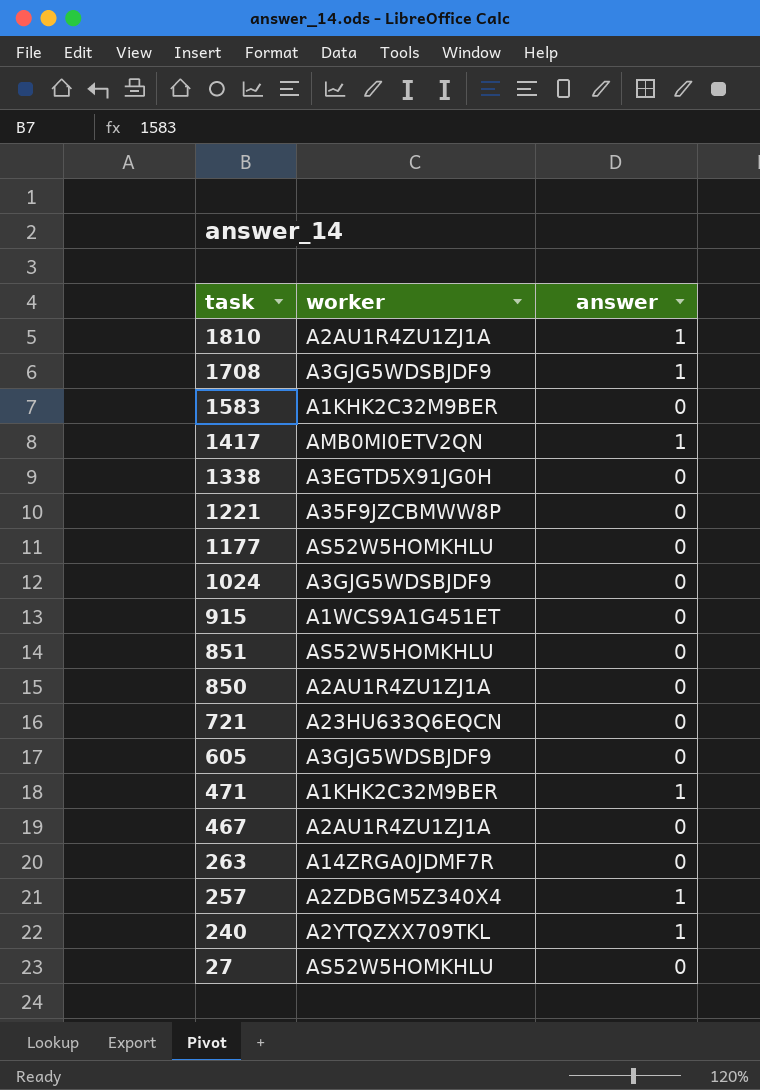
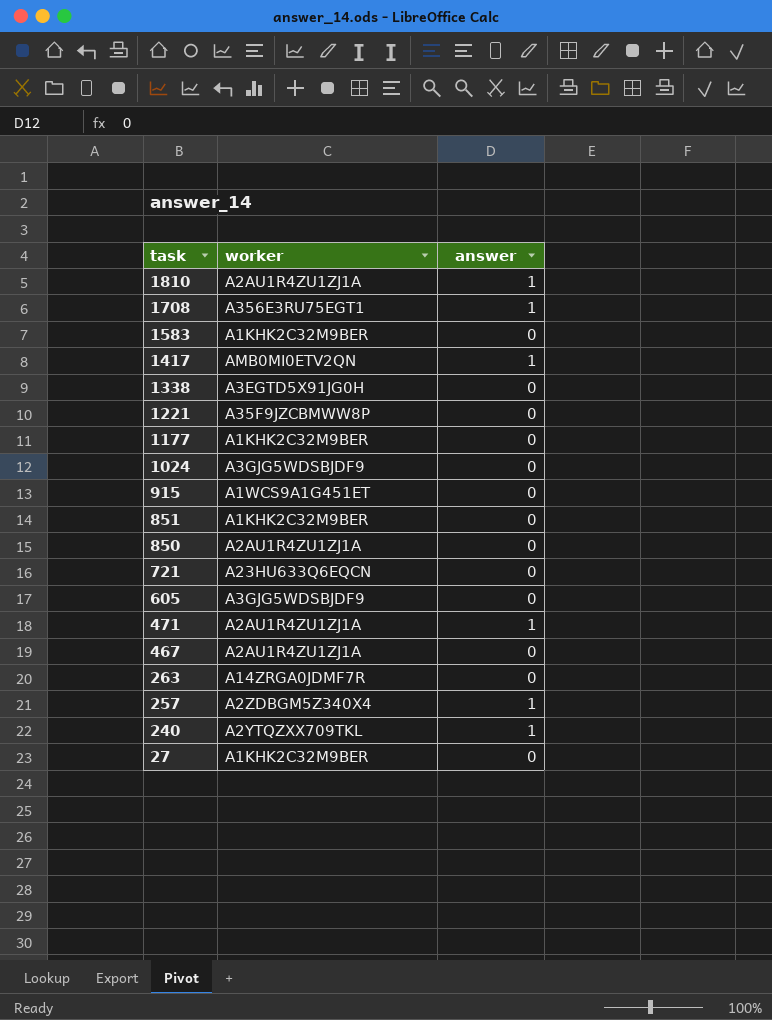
1708 | worker: A3GJG5WDSBJDF9 -> A356E3RU75EGT1
1177 | worker: AS52W5HOMKHLU -> A1KHK2C32M9BER
851 | worker: AS52W5HOMKHLU -> A1KHK2C32M9BER
471 | worker: A1KHK2C32M9BER -> A2AU1R4ZU1ZJ1A
27 | worker: AS52W5HOMKHLU -> A1KHK2C32M9BER

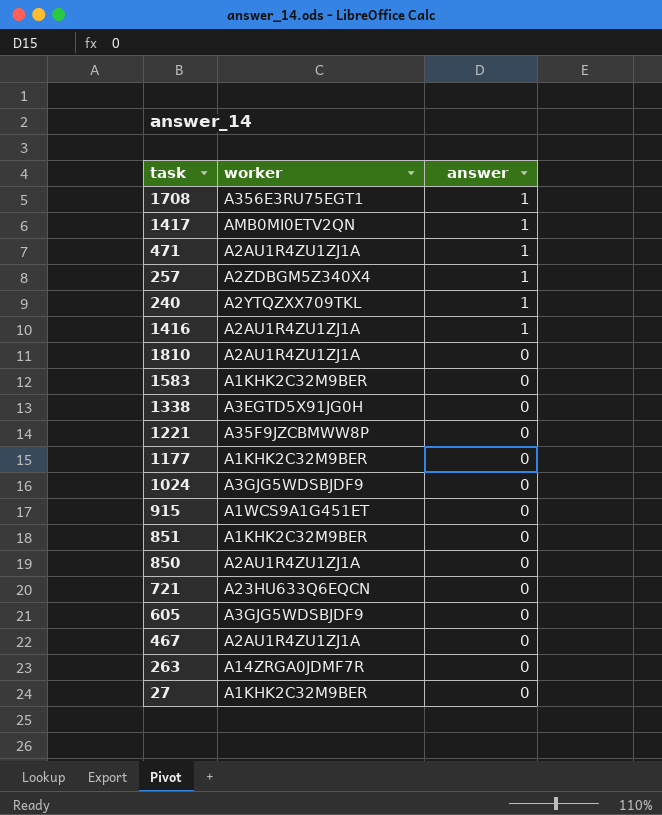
row order: task descending -> answer descending
row 1416: none -> A2AU1R4ZU1ZJ1A | 1
1810 | answer: 1 -> 0

